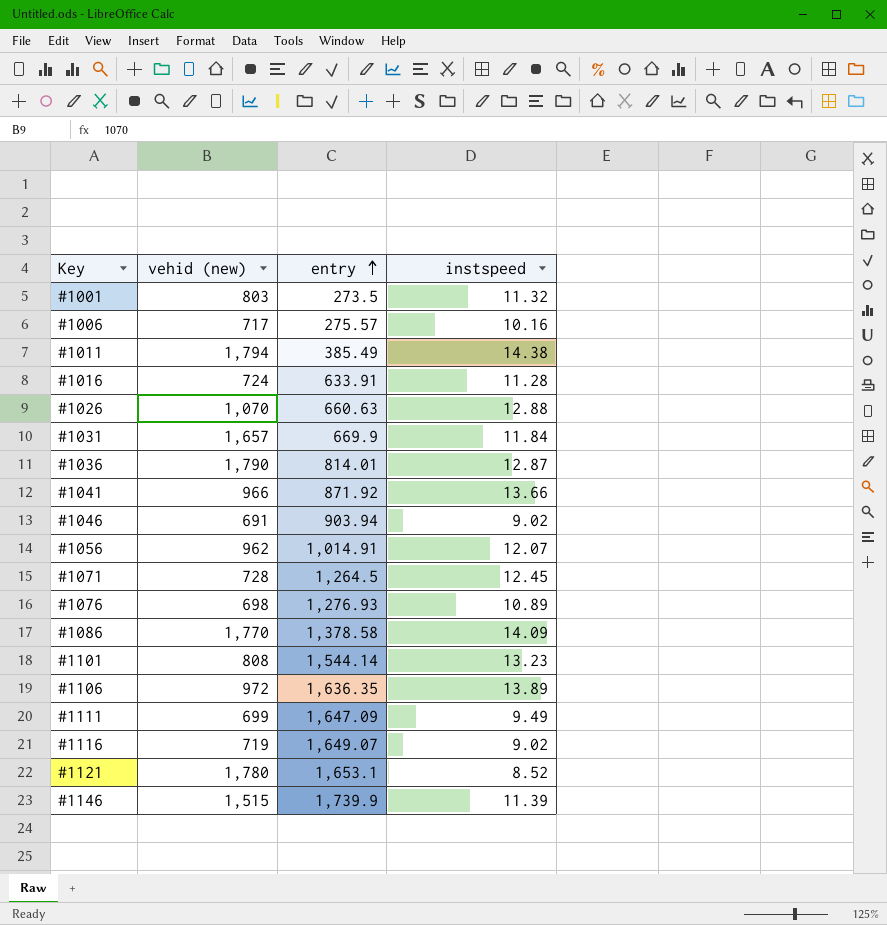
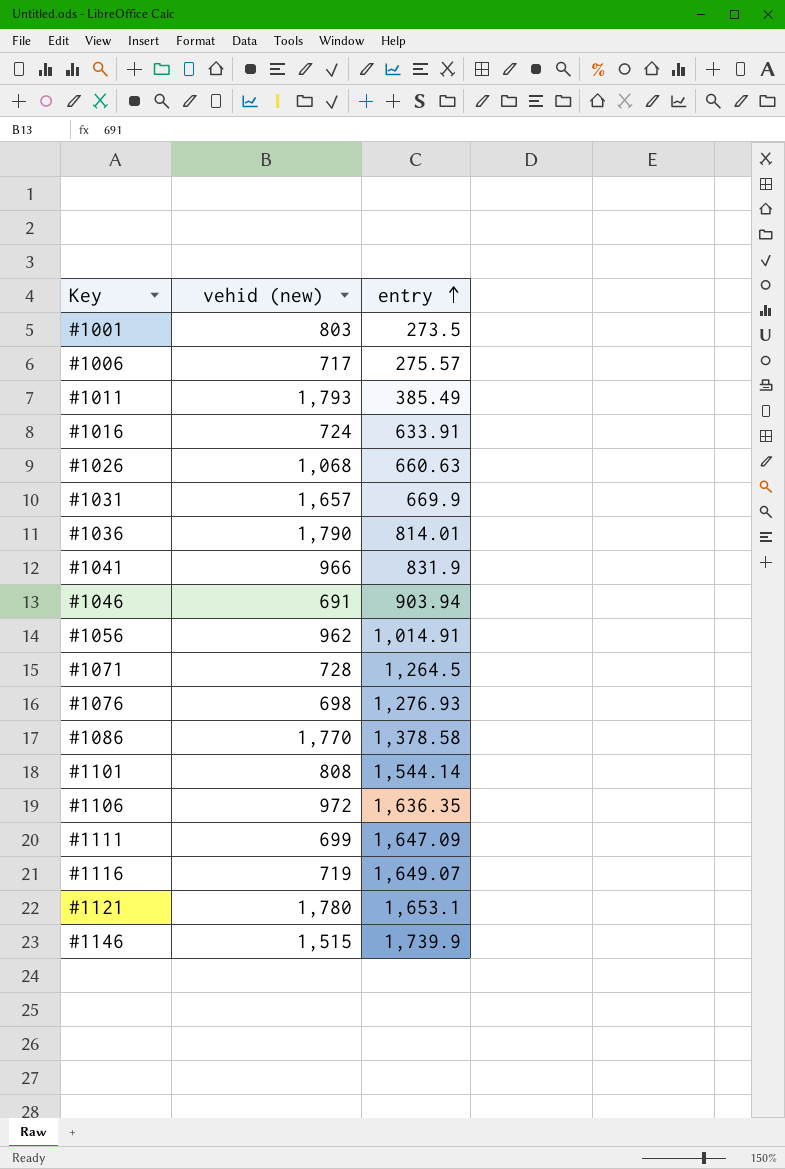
column instspeed | position: 4 -> none
#1011 | vehid (new): 1,794 -> 1,793
#1026 | vehid (new): 1,070 -> 1,068
#1041 | entry: 871.92 -> 831.9

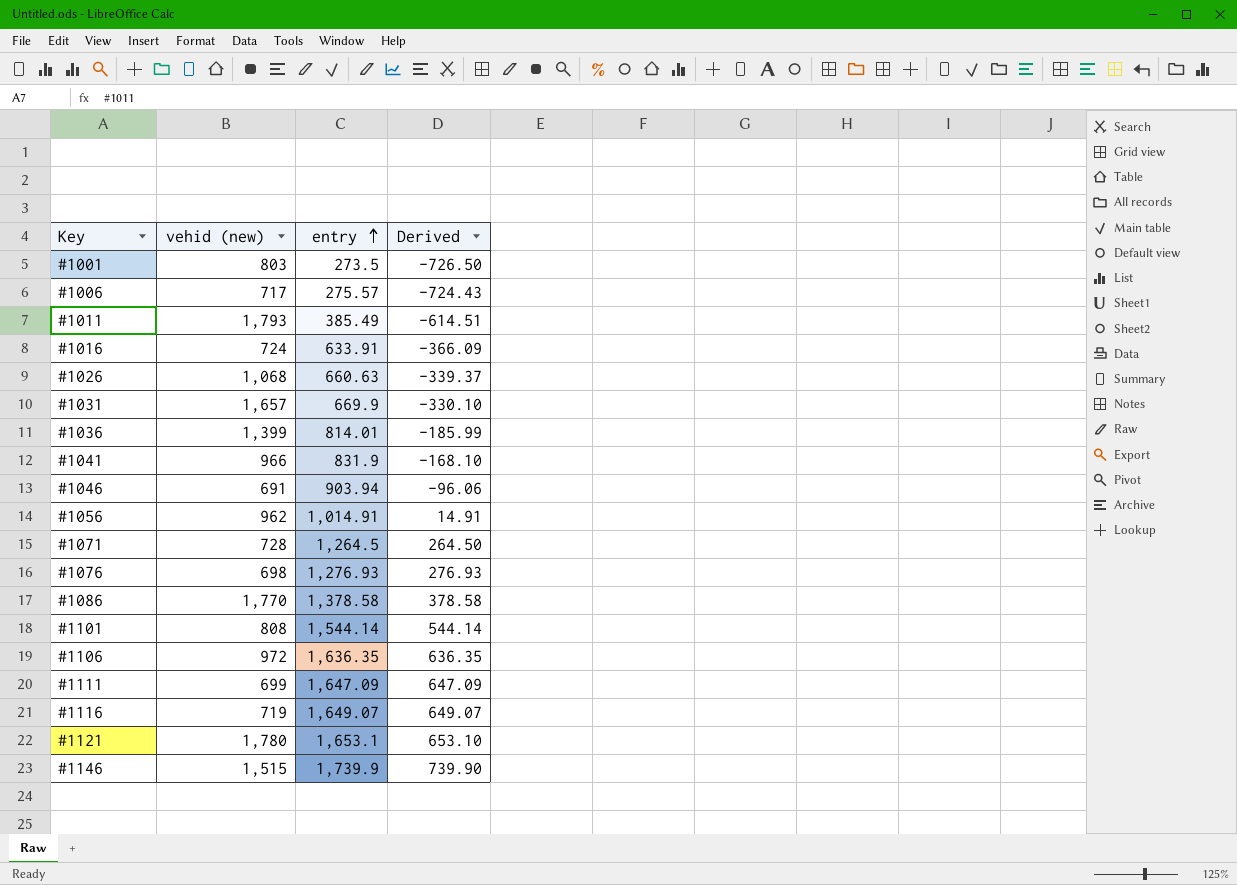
column Derived | formula: none -> [entry] - 1000
#1036 | vehid (new): 1,790 -> 1,399

